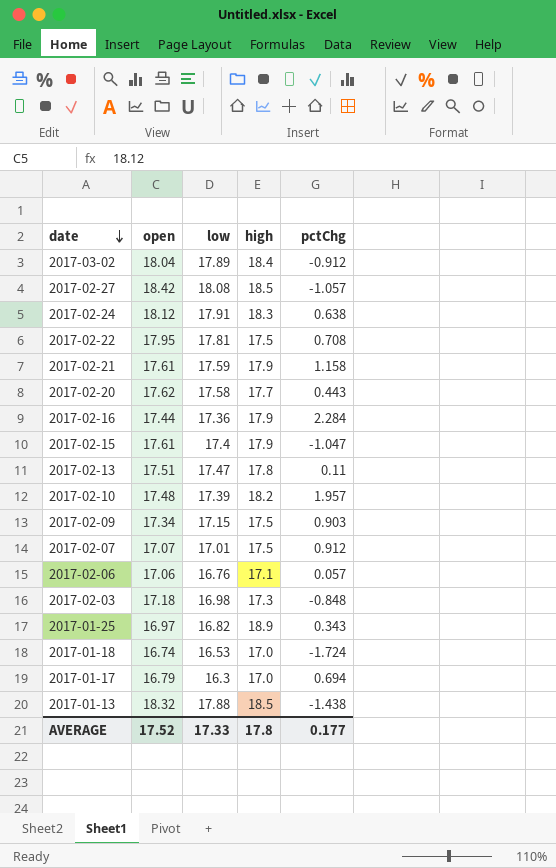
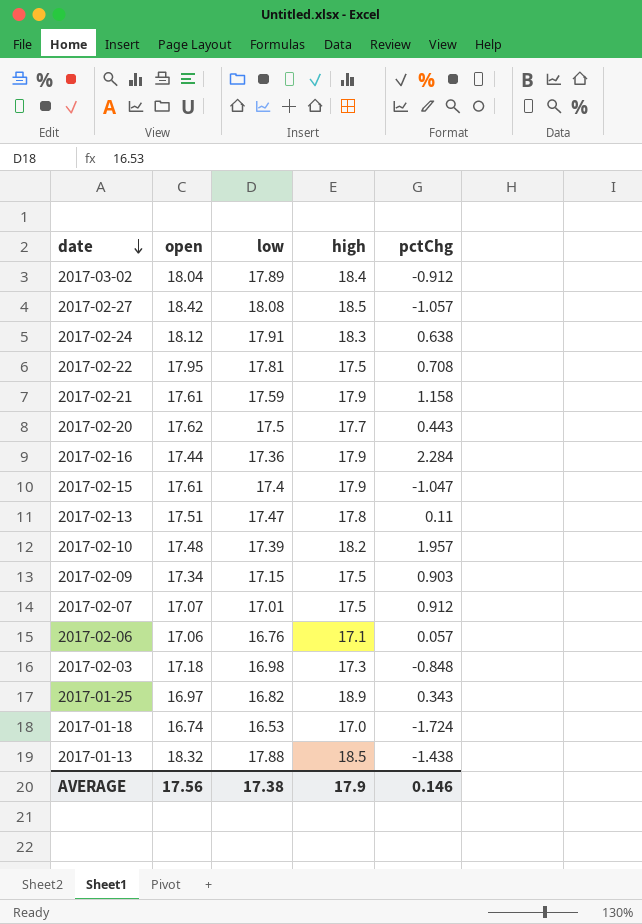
row 2017-01-17: 16.79 | 16.3 | 17.0 | 0.694 -> none
2017-02-20 | low: 17.58 -> 17.5
AVERAGE | open: 17.52 -> 17.56
AVERAGE | low: 17.33 -> 17.38
AVERAGE | high: 17.8 -> 17.9
AVERAGE | pctChg: 0.177 -> 0.146

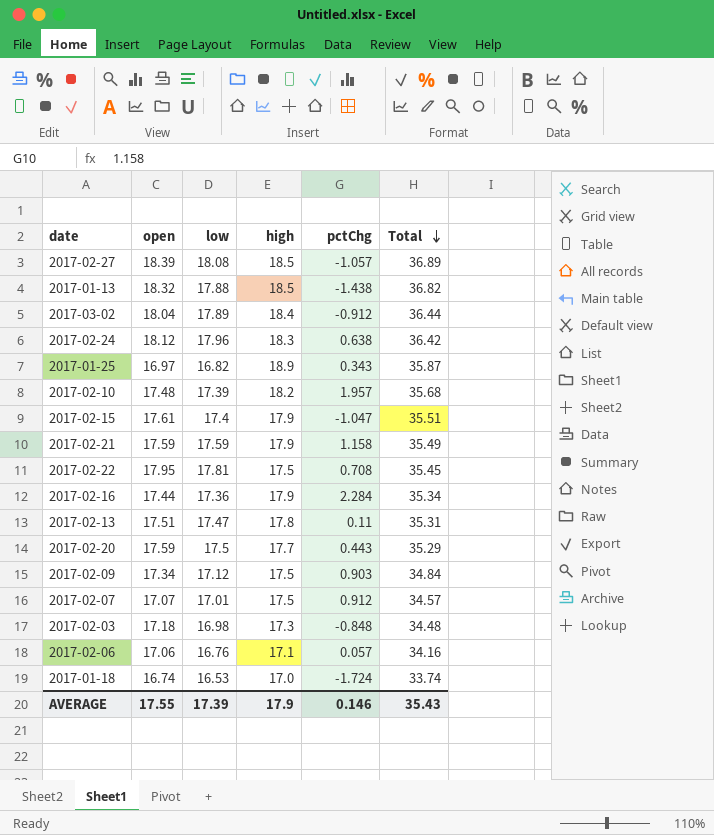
row order: date descending -> Total descending
column Total | formula: none -> [open] + [high]
2017-02-27 | open: 18.42 -> 18.39
2017-02-24 | low: 17.91 -> 17.96
2017-02-21 | open: 17.61 -> 17.59
2017-02-20 | open: 17.62 -> 17.59
2017-02-09 | low: 17.15 -> 17.12
AVERAGE | open: 17.56 -> 17.55
AVERAGE | low: 17.38 -> 17.39

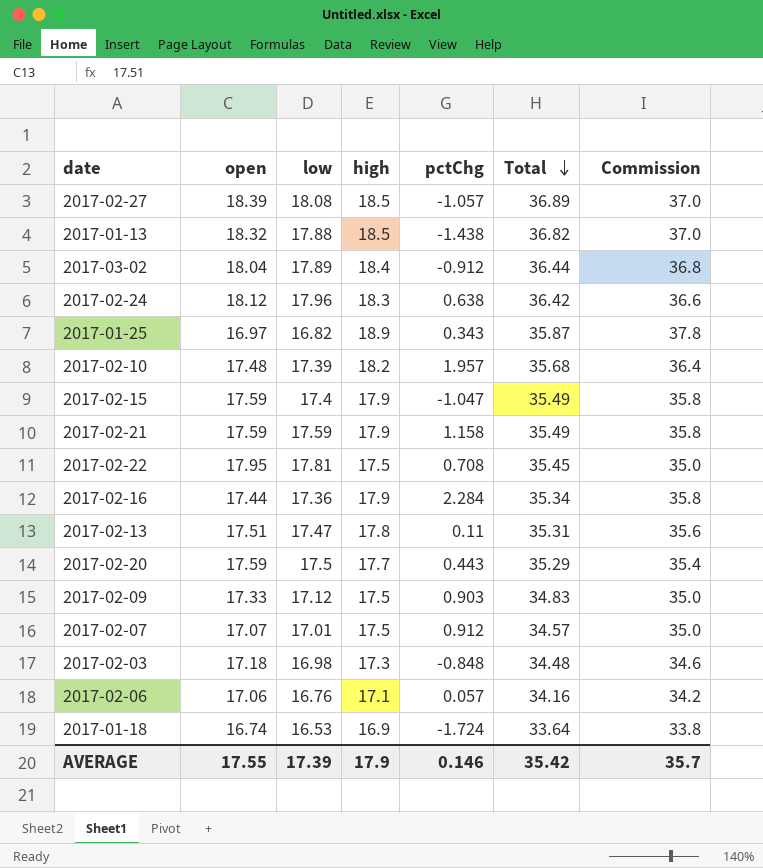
column Commission | formula: none -> [high] * 2
2017-02-15 | open: 17.61 -> 17.59
2017-02-15 | Total: 35.51 -> 35.49
2017-02-09 | open: 17.34 -> 17.33
2017-02-09 | Total: 34.84 -> 34.83
2017-01-18 | high: 17.0 -> 16.9
2017-01-18 | Total: 33.74 -> 33.64
AVERAGE | Total: 35.43 -> 35.42

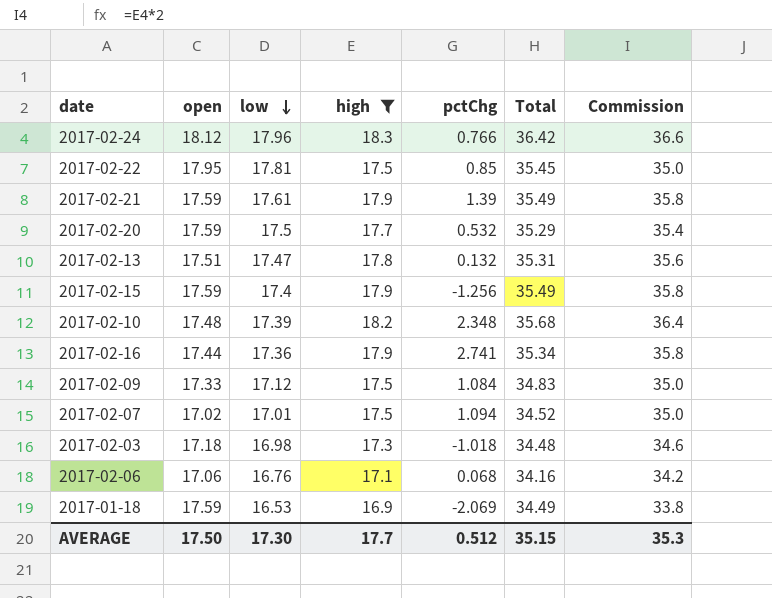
filter: none -> high <= 18.3
row order: Total descending -> low descending
2017-02-24 | pctChg: 0.638 -> 0.766
2017-02-22 | pctChg: 0.708 -> 0.85
2017-02-21 | low: 17.59 -> 17.61
2017-02-21 | pctChg: 1.158 -> 1.39
2017-02-20 | pctChg: 0.443 -> 0.532
2017-02-13 | pctChg: 0.11 -> 0.132
2017-02-15 | pctChg: -1.047 -> -1.256
2017-02-10 | pctChg: 1.957 -> 2.348
2017-02-16 | pctChg: 2.284 -> 2.741
2017-02-09 | pctChg: 0.903 -> 1.084
2017-02-07 | open: 17.07 -> 17.02
2017-02-07 | pctChg: 0.912 -> 1.094
2017-02-07 | Total: 34.57 -> 34.52
2017-02-03 | pctChg: -0.848 -> -1.018
2017-02-06 | pctChg: 0.057 -> 0.068
2017-01-18 | open: 16.74 -> 17.59
2017-01-18 | pctChg: -1.724 -> -2.069
2017-01-18 | Total: 33.64 -> 34.49
AVERAGE | open: 17.55 -> 17.50
AVERAGE | low: 17.39 -> 17.30
AVERAGE | high: 17.9 -> 17.7
AVERAGE | pctChg: 0.146 -> 0.512
AVERAGE | Total: 35.42 -> 35.15
AVERAGE | Commission: 35.7 -> 35.3

